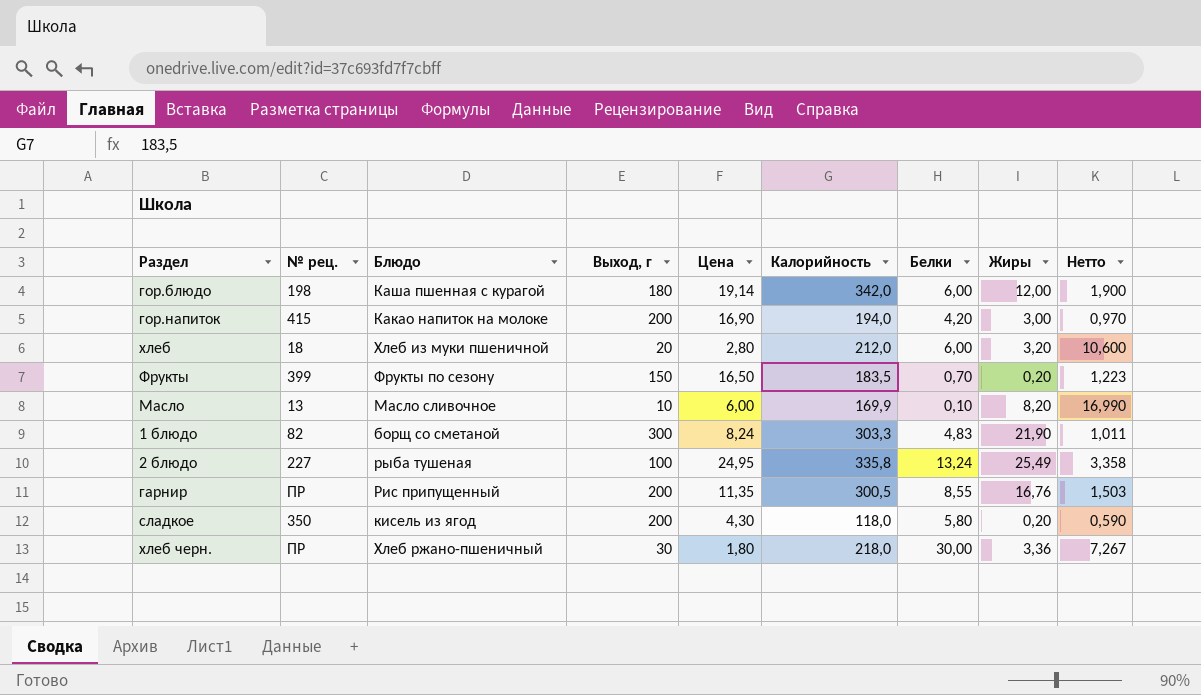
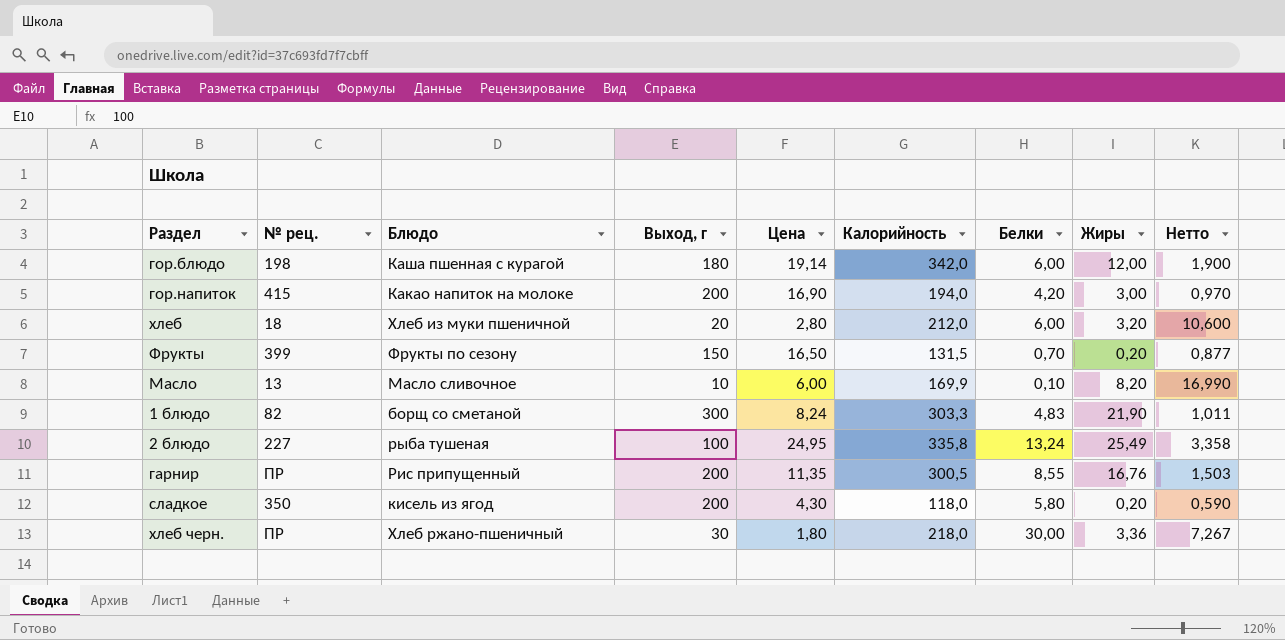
Фрукты | Калорийность: 183,5 -> 131,5
Фрукты | Нетто: 1,223 -> 0,877

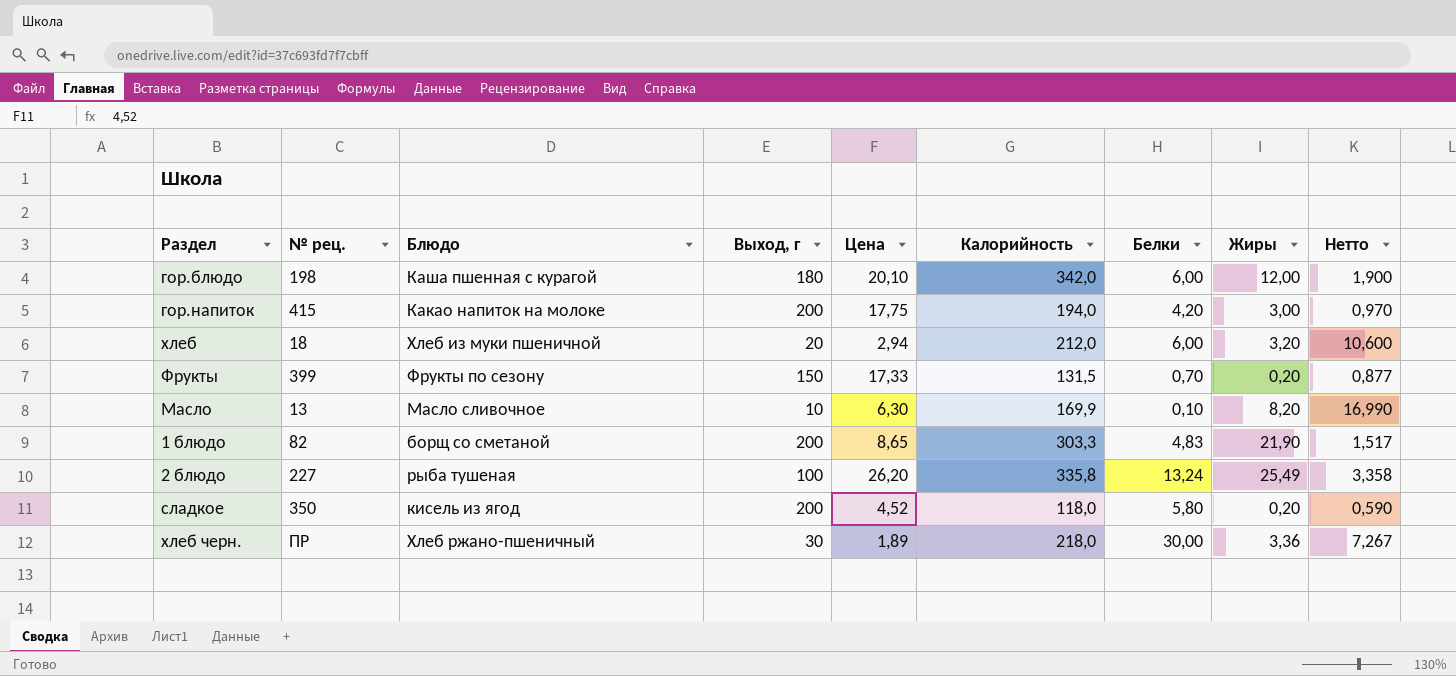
row гарнир: ПР | Рис припущенный | 200 | 11,35 | 300,5 | 8,55 | 16,76 | 1,503 -> none
гор.блюдо | Цена: 19,14 -> 20,10
гор.напиток | Цена: 16,90 -> 17,75
хлеб | Цена: 2,80 -> 2,94
Фрукты | Цена: 16,50 -> 17,33
Масло | Цена: 6,00 -> 6,30
1 блюдо | Выход, г: 300 -> 200
1 блюдо | Цена: 8,24 -> 8,65
1 блюдо | Нетто: 1,011 -> 1,517
2 блюдо | Цена: 24,95 -> 26,20
сладкое | Цена: 4,30 -> 4,52
хлеб черн. | Цена: 1,80 -> 1,89

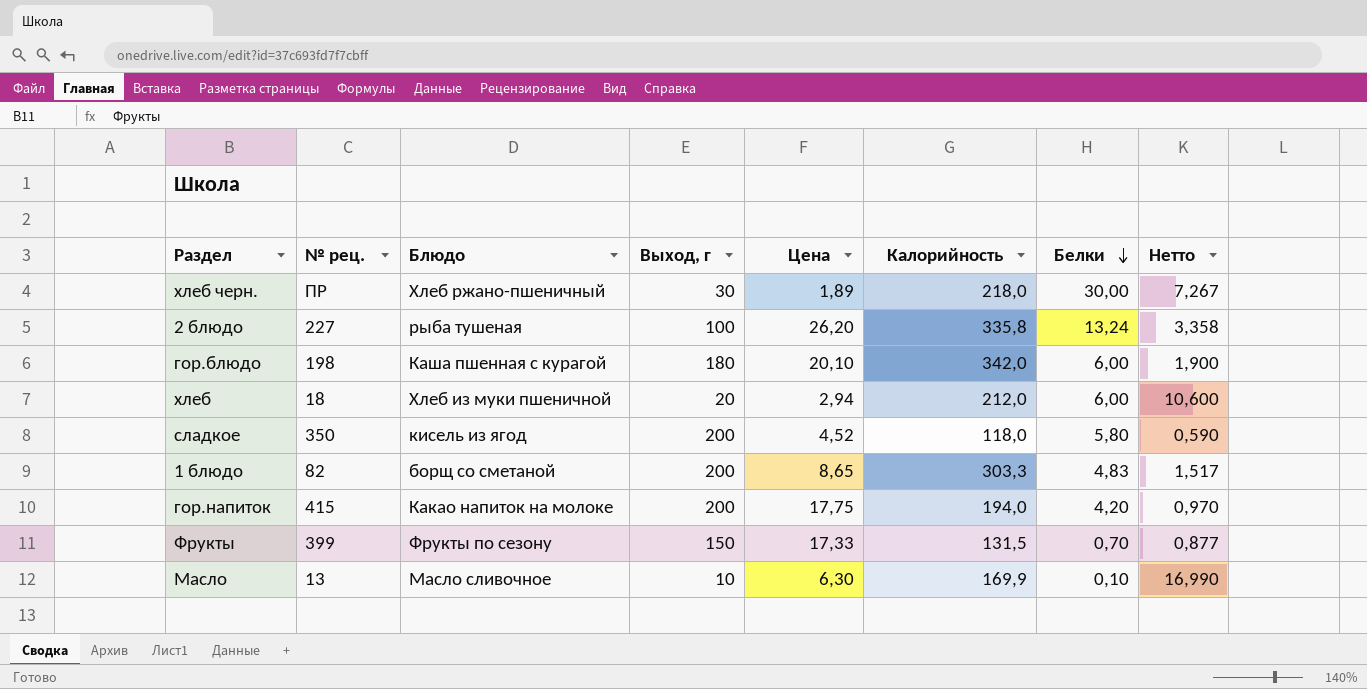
row order: none -> Белки descending
column Жиры | position: 8 -> none

